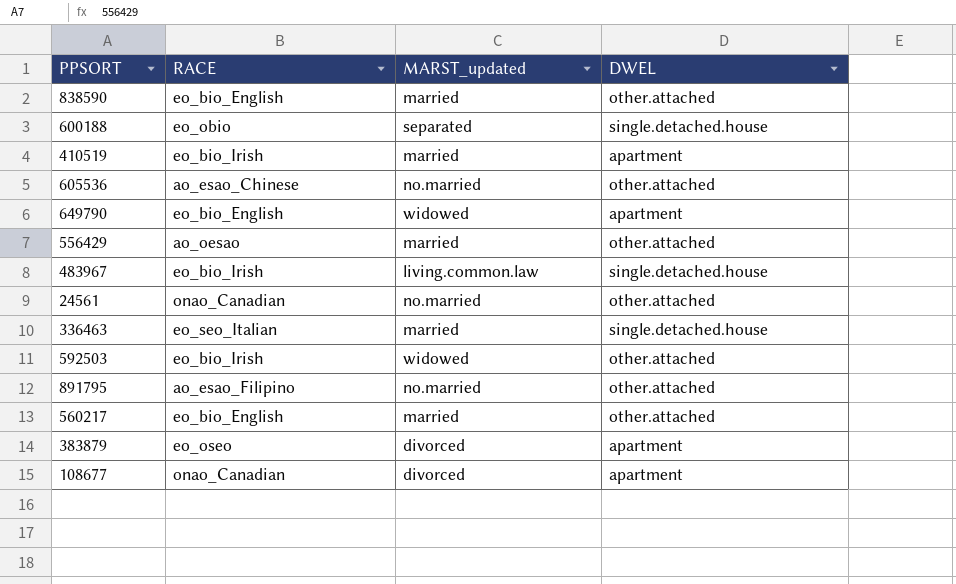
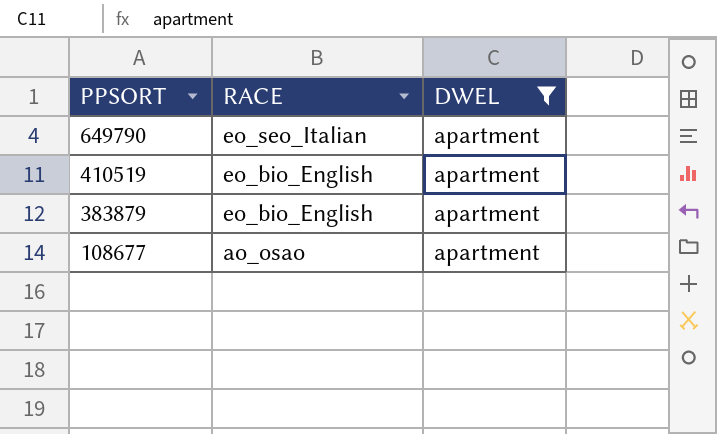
filter: none -> DWEL = apartment
row order: none -> PPSORT descending
column MARST_updated | position: 3 -> none
649790 | RACE: eo_bio_English -> eo_seo_Italian
410519 | RACE: eo_bio_Irish -> eo_bio_English
383879 | RACE: eo_oseo -> eo_bio_English
108677 | RACE: onao_Canadian -> ao_osao

